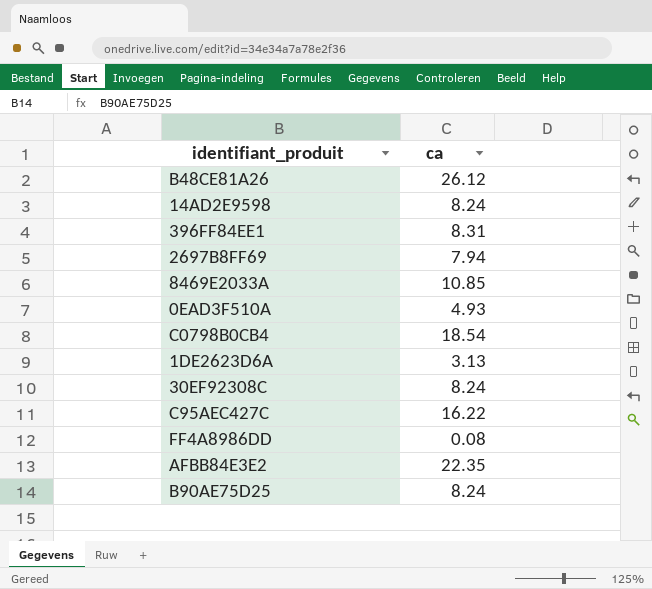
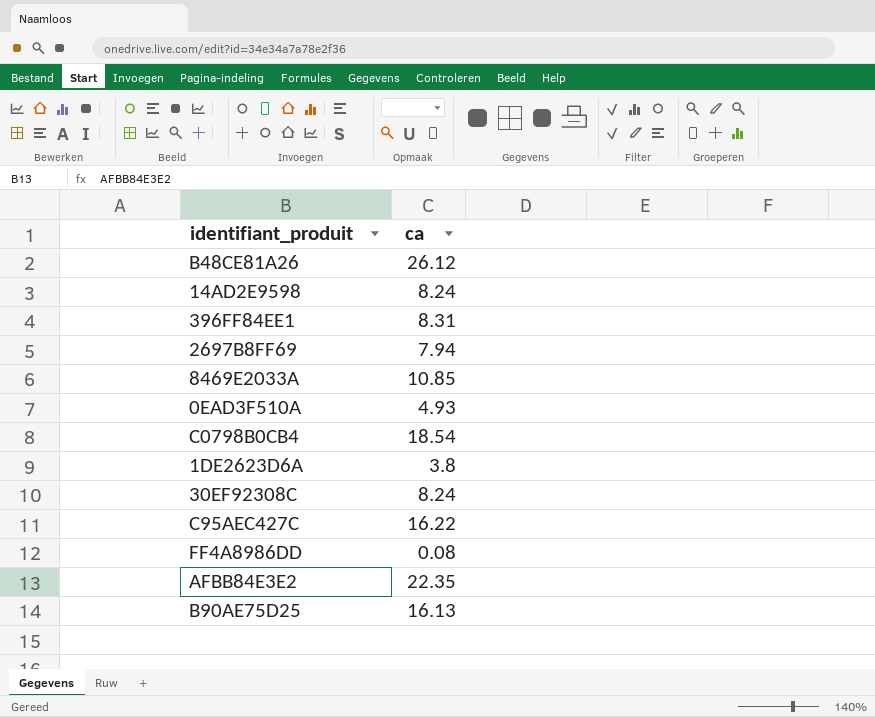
1DE2623D6A | ca: 3.13 -> 3.8
B90AE75D25 | ca: 8.24 -> 16.13

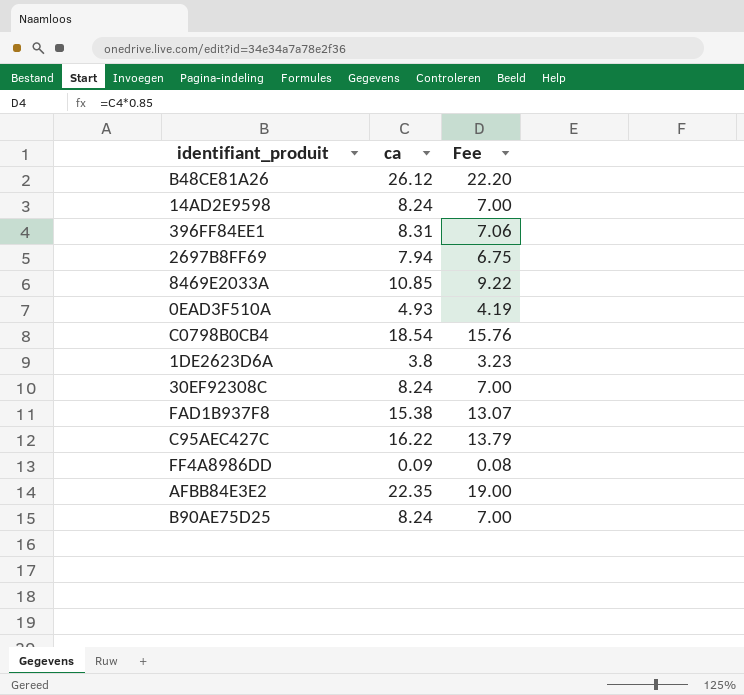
column Fee | formula: none -> [ca] * 0.85
row FAD1B937F8: none -> 15.38 | 13.07
FF4A8986DD | ca: 0.08 -> 0.09
B90AE75D25 | ca: 16.13 -> 8.24

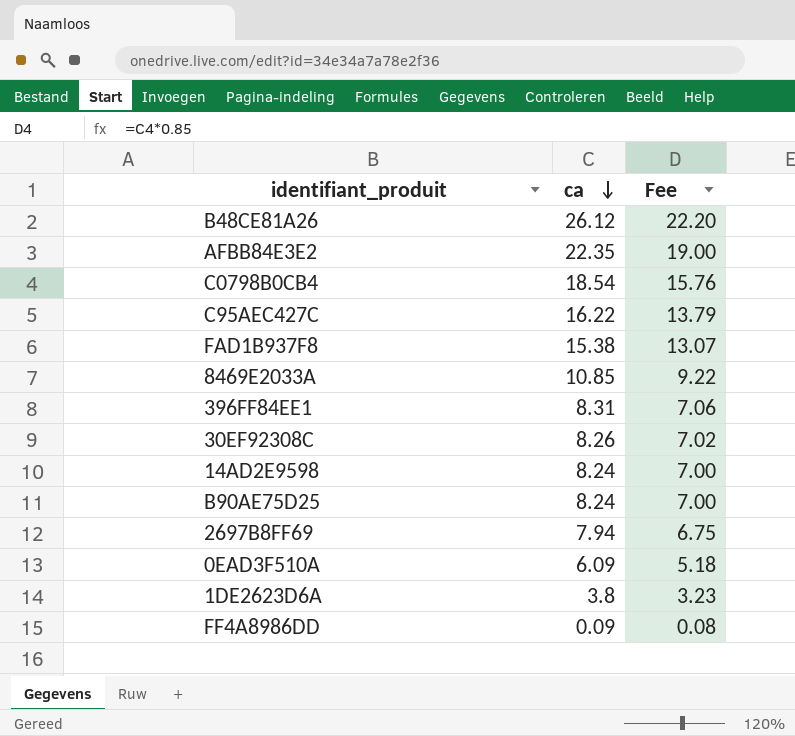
row order: none -> ca descending
30EF92308C | ca: 8.24 -> 8.26
30EF92308C | Fee: 7.00 -> 7.02
0EAD3F510A | ca: 4.93 -> 6.09
0EAD3F510A | Fee: 4.19 -> 5.18

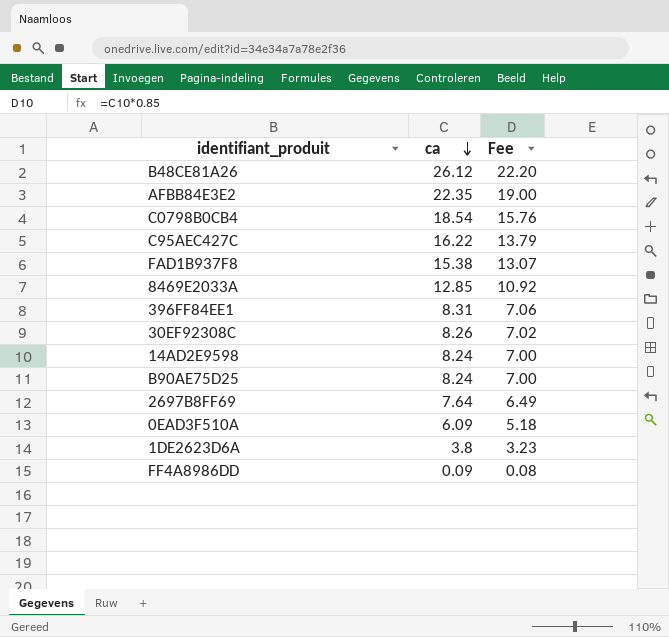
8469E2033A | ca: 10.85 -> 12.85
8469E2033A | Fee: 9.22 -> 10.92
2697B8FF69 | ca: 7.94 -> 7.64
2697B8FF69 | Fee: 6.75 -> 6.49

